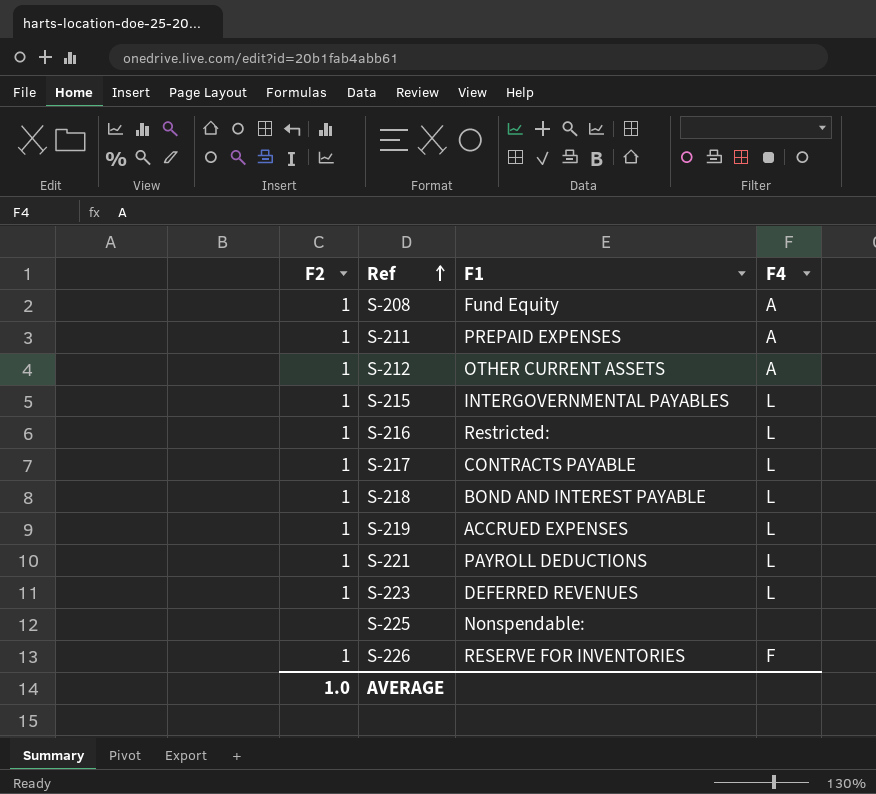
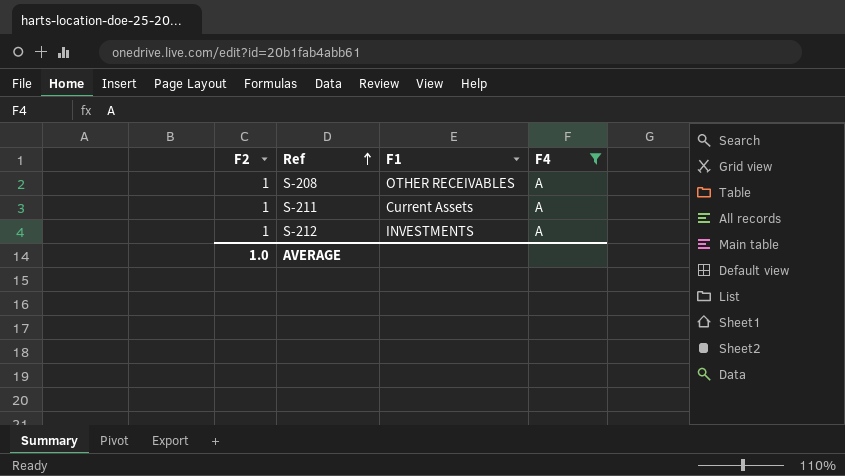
filter: none -> F4 = A
S-208 | F1: Fund Equity -> OTHER RECEIVABLES
S-211 | F1: PREPAID EXPENSES -> Current Assets
S-212 | F1: OTHER CURRENT ASSETS -> INVESTMENTS

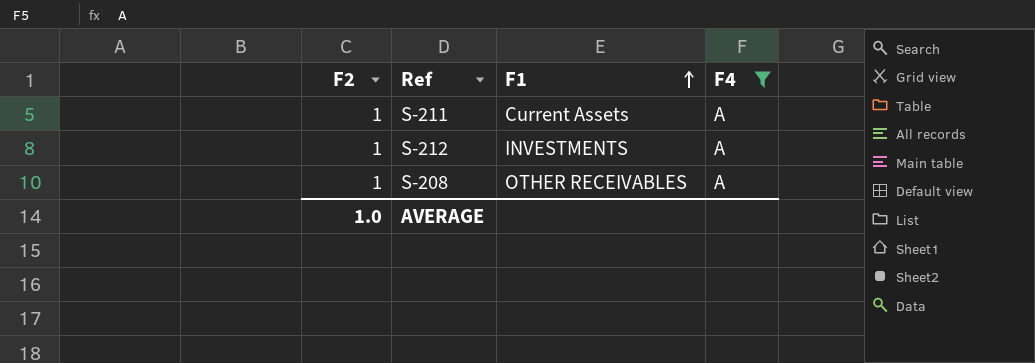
row order: Ref ascending -> F1 ascending

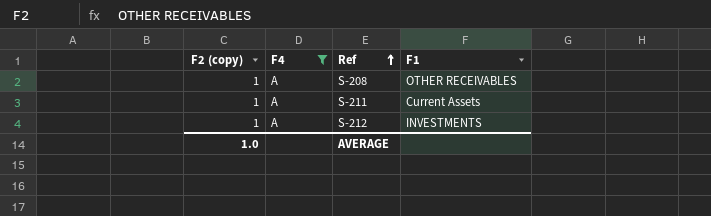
row order: F1 ascending -> Ref ascending
column name: F2 -> F2 (copy)
column F4 | position: 4 -> 2

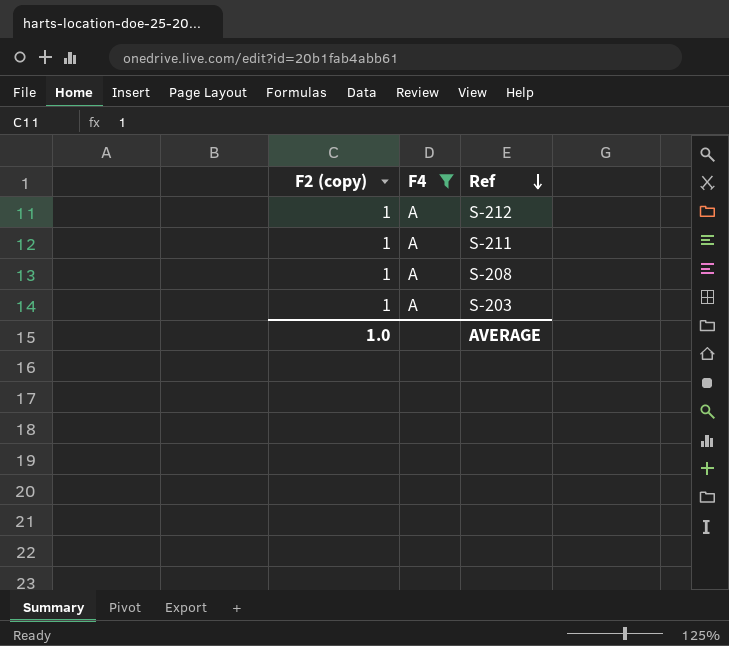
row order: Ref ascending -> Ref descending
column F1 | position: 4 -> none
row S-203: none -> 1 | A

